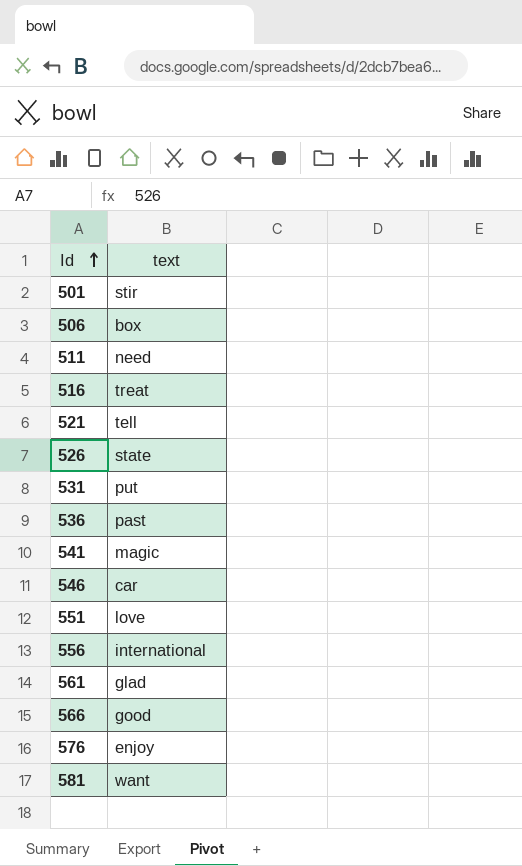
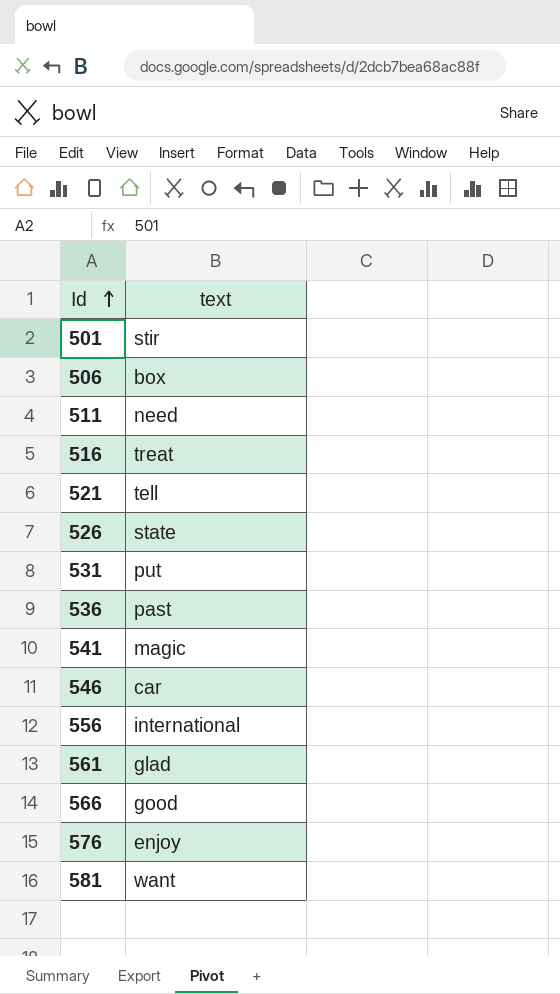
row 551: love -> none

